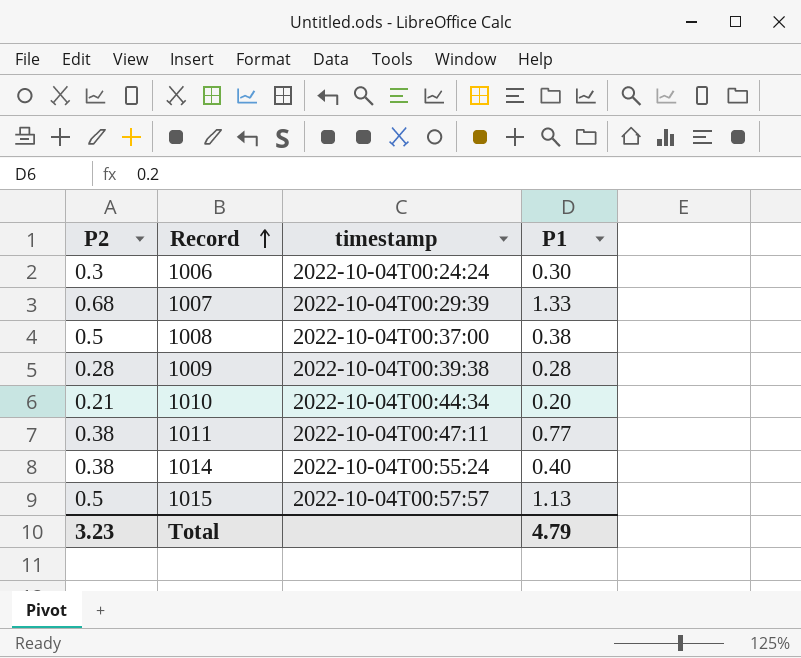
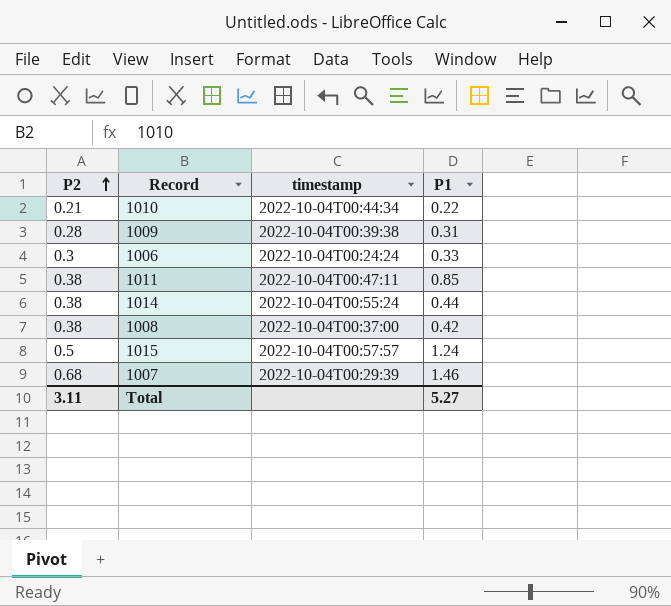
row order: Record ascending -> P2 ascending
1010 | P1: 0.20 -> 0.22
1009 | P1: 0.28 -> 0.31
1006 | P1: 0.30 -> 0.33
1011 | P1: 0.77 -> 0.85
1014 | P1: 0.40 -> 0.44
1008 | P2: 0.5 -> 0.38
1008 | P1: 0.38 -> 0.42
1015 | P1: 1.13 -> 1.24
1007 | P1: 1.33 -> 1.46
Total | P2: 3.23 -> 3.11
Total | P1: 4.79 -> 5.27

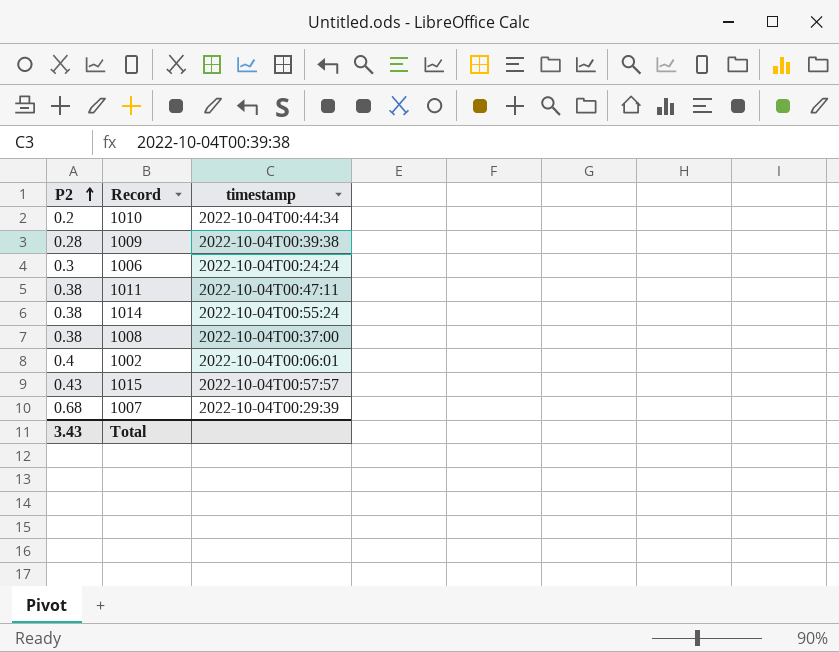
column P1 | position: 4 -> none
1010 | P2: 0.21 -> 0.2
row 1002: none -> 0.4 | 2022-10-04T00:06:01
1015 | P2: 0.5 -> 0.43
Total | P2: 3.11 -> 3.43

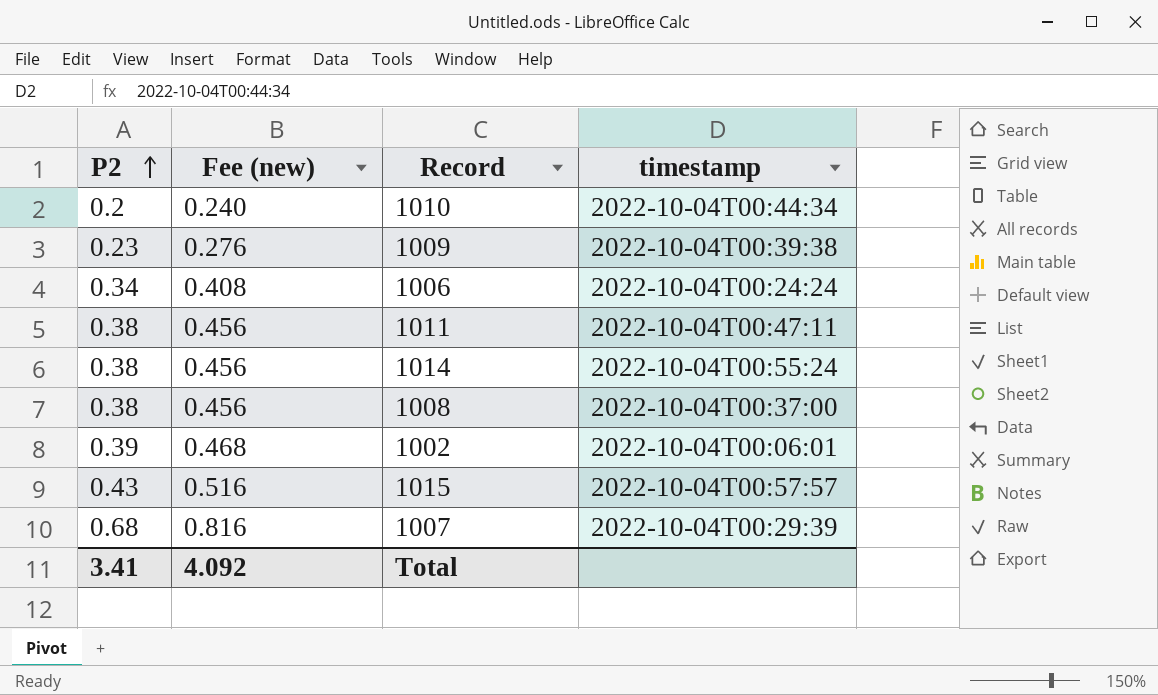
column Fee (new) | formula: none -> [P2] * 1.2
1009 | P2: 0.28 -> 0.23
1006 | P2: 0.3 -> 0.34
1002 | P2: 0.4 -> 0.39
Total | P2: 3.43 -> 3.41

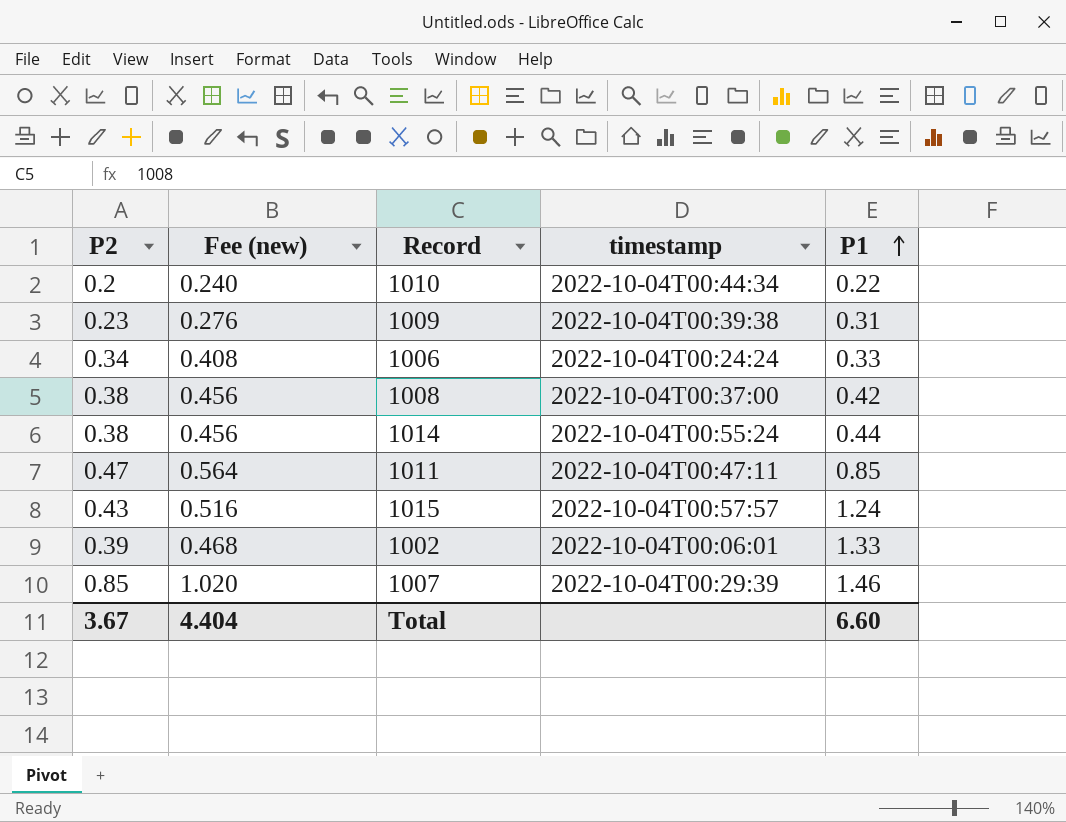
row order: P2 ascending -> P1 ascending
column P1 | position: none -> 5
1011 | P2: 0.38 -> 0.47
1011 | Fee (new): 0.456 -> 0.564
1007 | P2: 0.68 -> 0.85
1007 | Fee (new): 0.816 -> 1.020
Total | P2: 3.41 -> 3.67
Total | Fee (new): 4.092 -> 4.404

